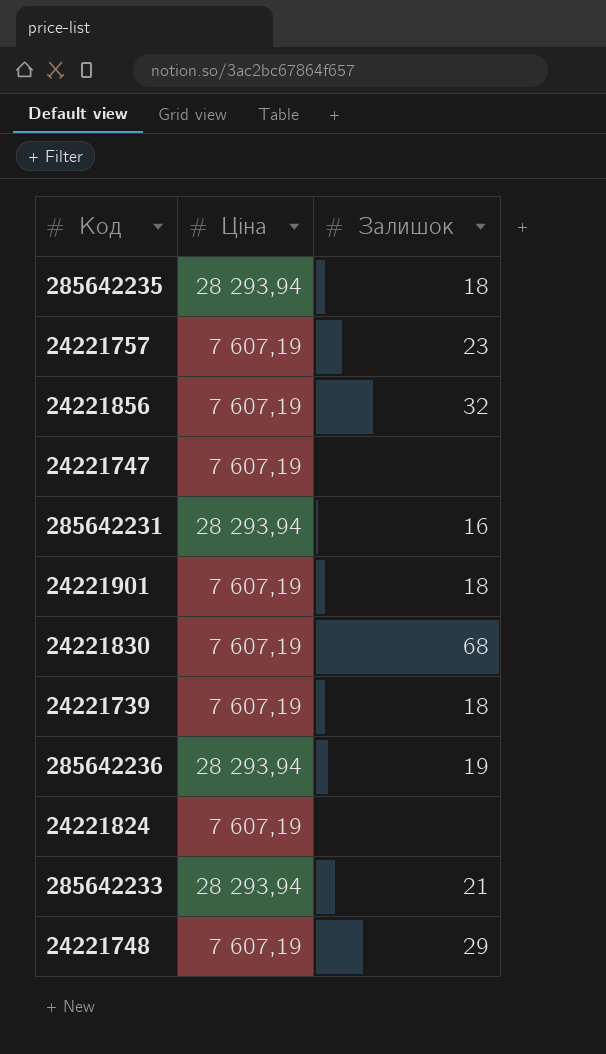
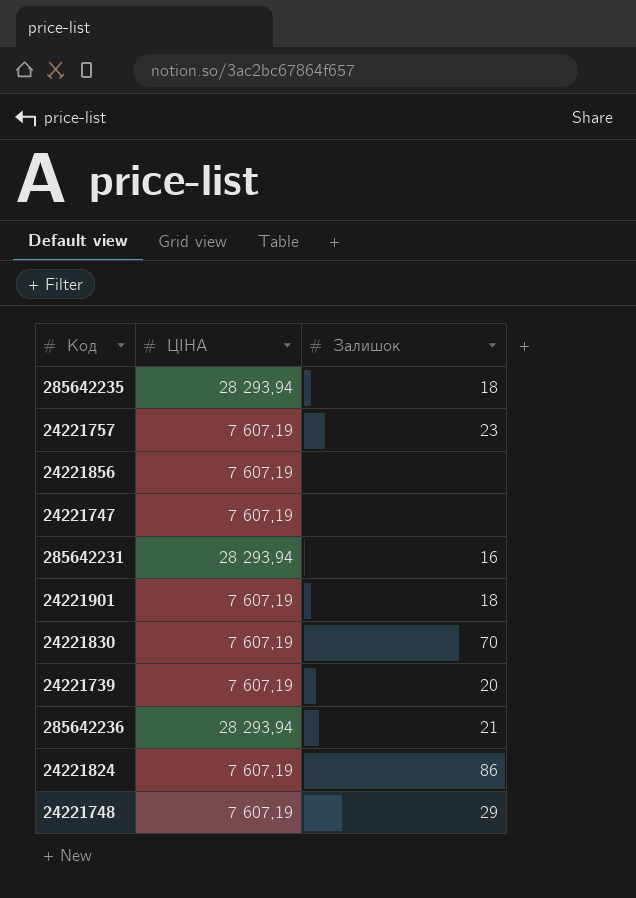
column name: Ціна -> ЦІНА
row 285642233: 28 293,94 | 21 -> none
24221856 | Залишок: 32 -> none
24221830 | Залишок: 68 -> 70
24221739 | Залишок: 18 -> 20
285642236 | Залишок: 19 -> 21
24221824 | Залишок: none -> 86

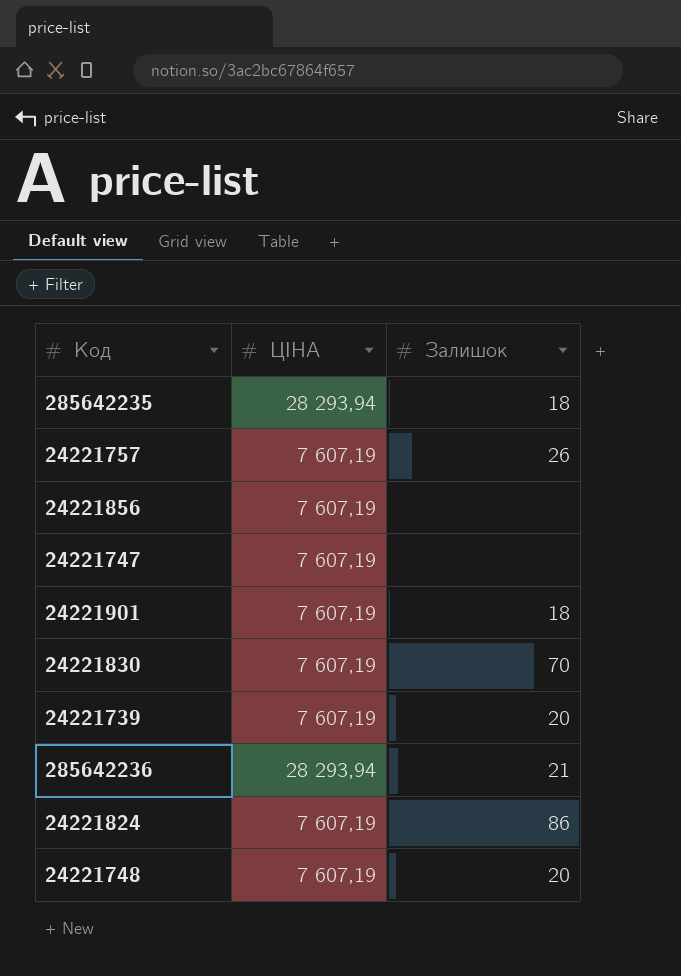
row 285642231: 28 293,94 | 16 -> none
24221757 | Залишок: 23 -> 26
24221748 | Залишок: 29 -> 20

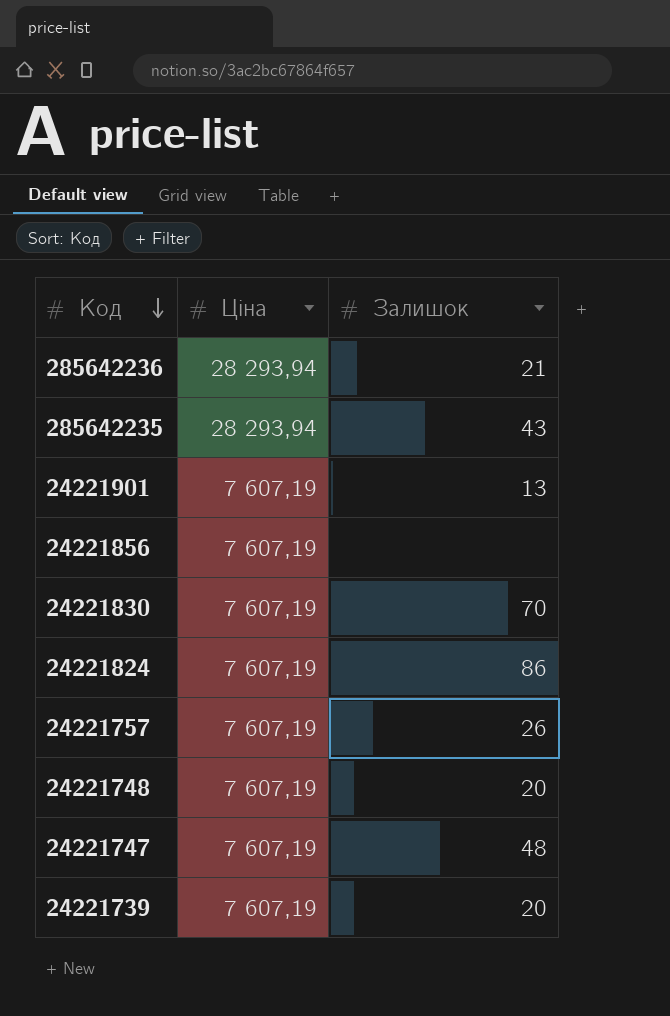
row order: none -> Код descending
column name: ЦІНА -> Ціна
285642235 | Залишок: 18 -> 43
24221901 | Залишок: 18 -> 13
24221747 | Залишок: none -> 48

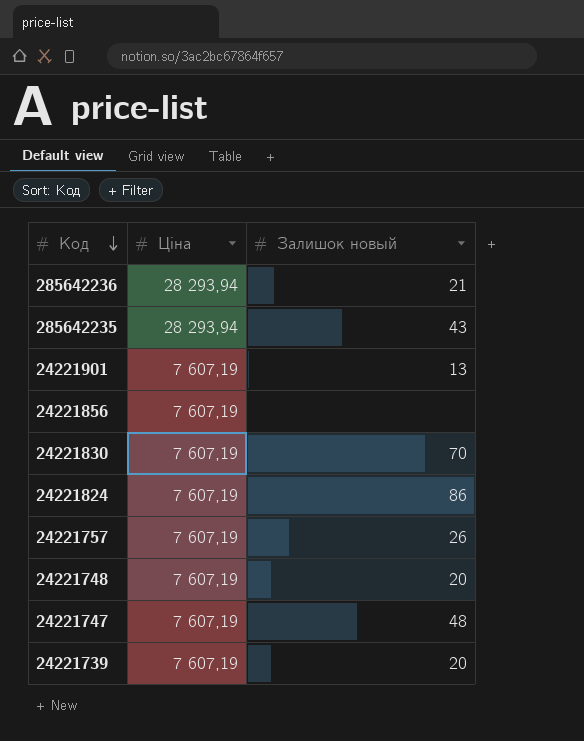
column name: Залишок -> Залишок новый

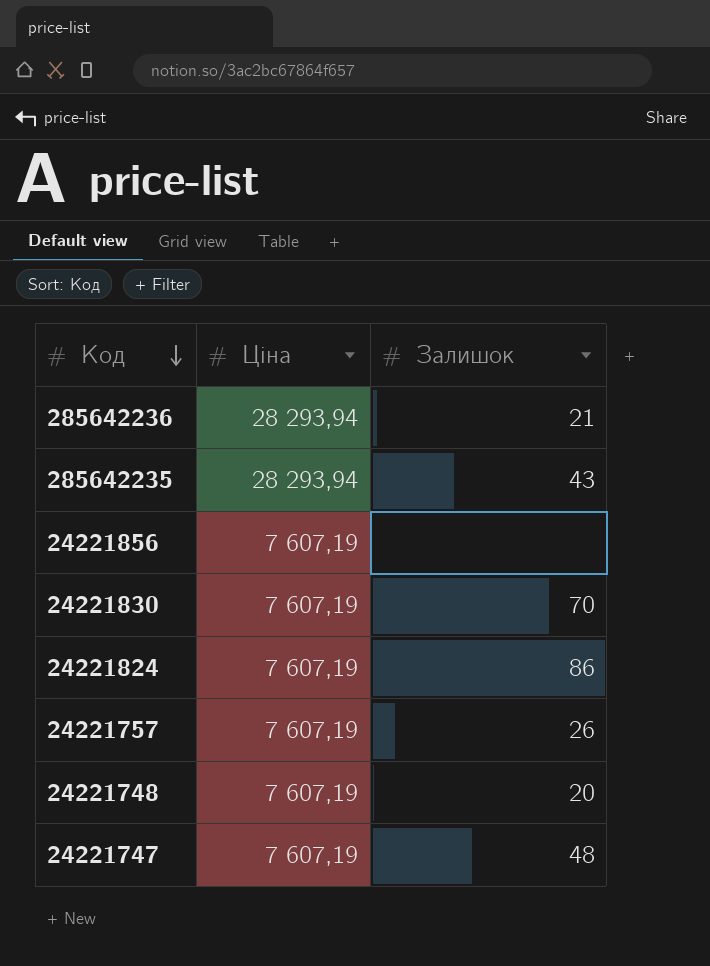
column name: Залишок новый -> Залишок
row 24221901: 7 607,19 | 13 -> none
row 24221739: 7 607,19 | 20 -> none

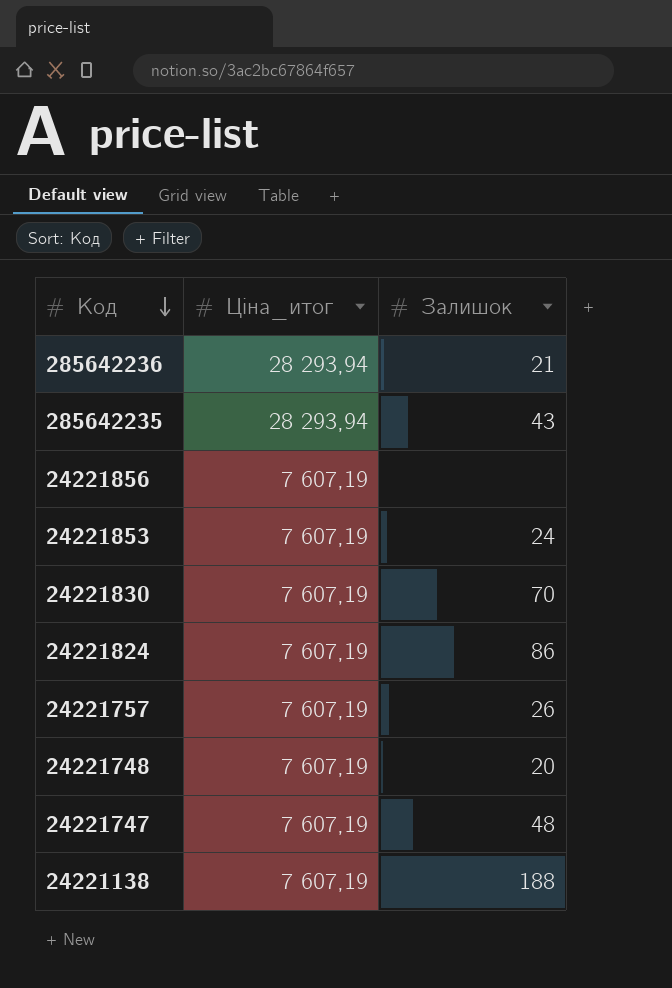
column name: Ціна -> Ціна_итог
row 24221853: none -> 7 607,19 | 24
row 24221138: none -> 7 607,19 | 188

